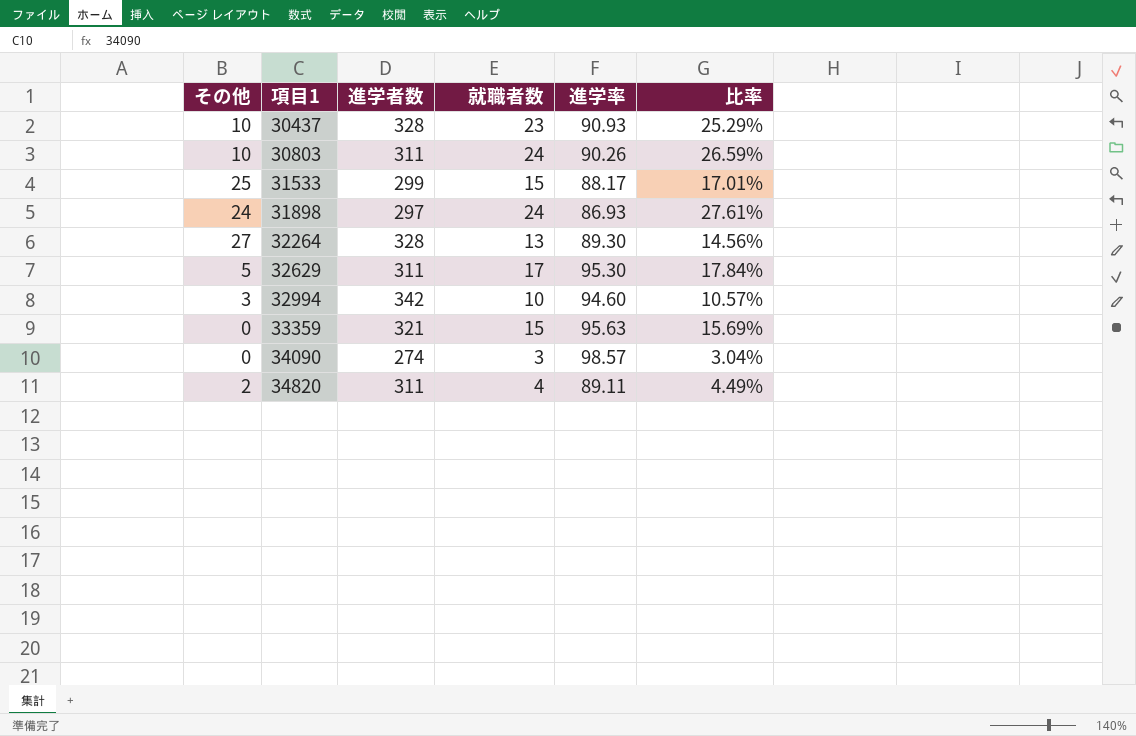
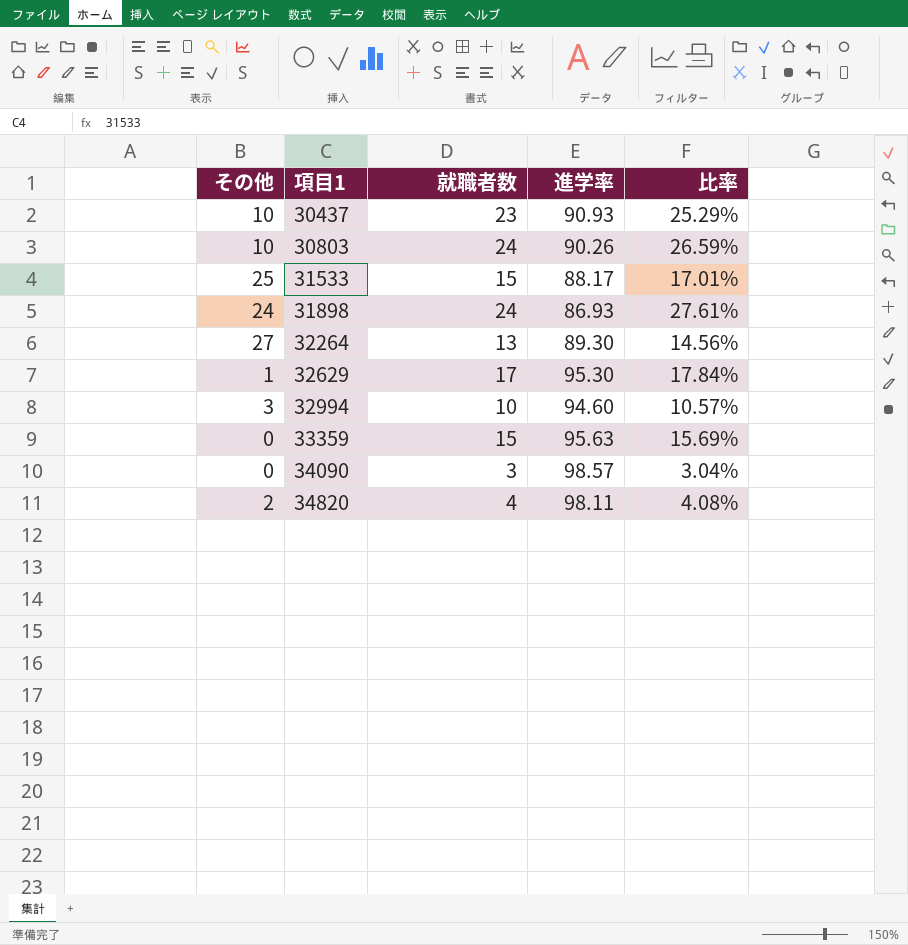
column 進学者数 | position: 3 -> none
32629 | その他: 5 -> 1
34820 | 進学率: 89.11 -> 98.11
34820 | 比率: 4.49% -> 4.08%

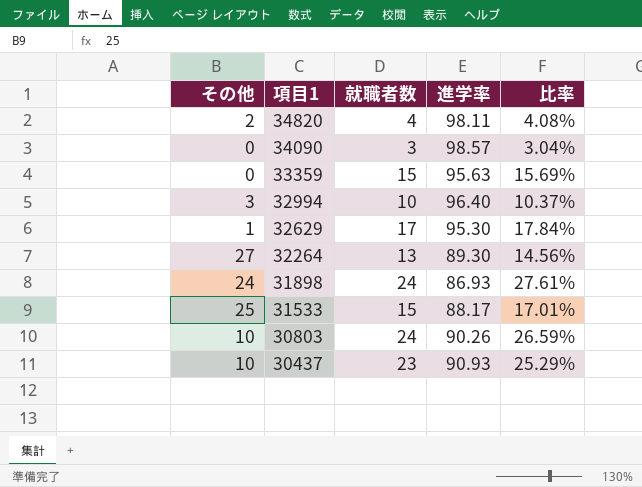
row order: 項目1 ascending -> 項目1 descending
32994 | 進学率: 94.60 -> 96.40
32994 | 比率: 10.57% -> 10.37%

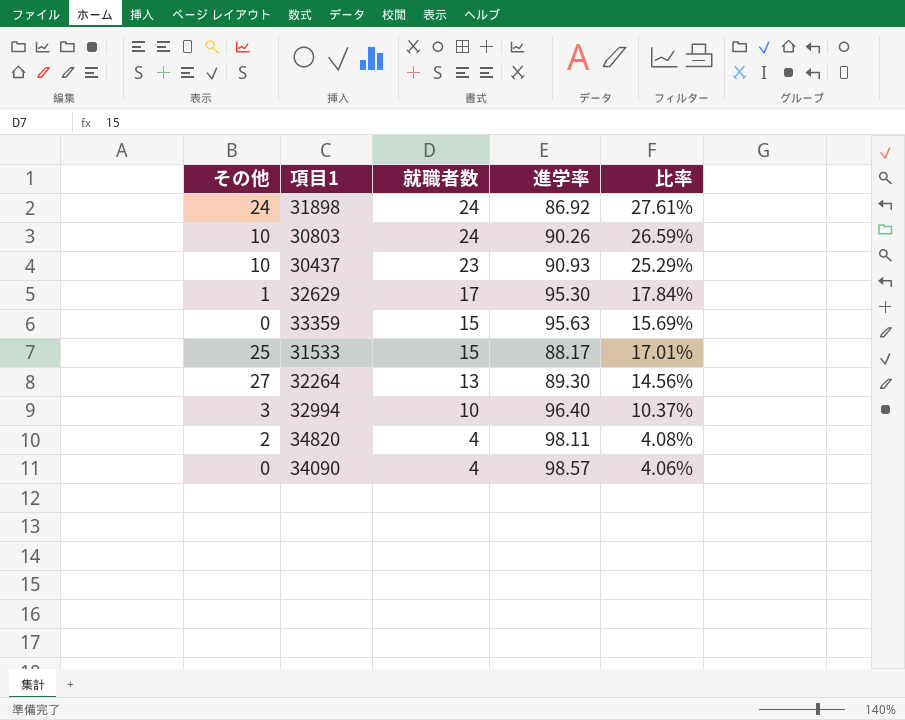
row order: 項目1 descending -> 就職者数 descending
31898 | 進学率: 86.93 -> 86.92
34090 | 就職者数: 3 -> 4
34090 | 比率: 3.04% -> 4.06%

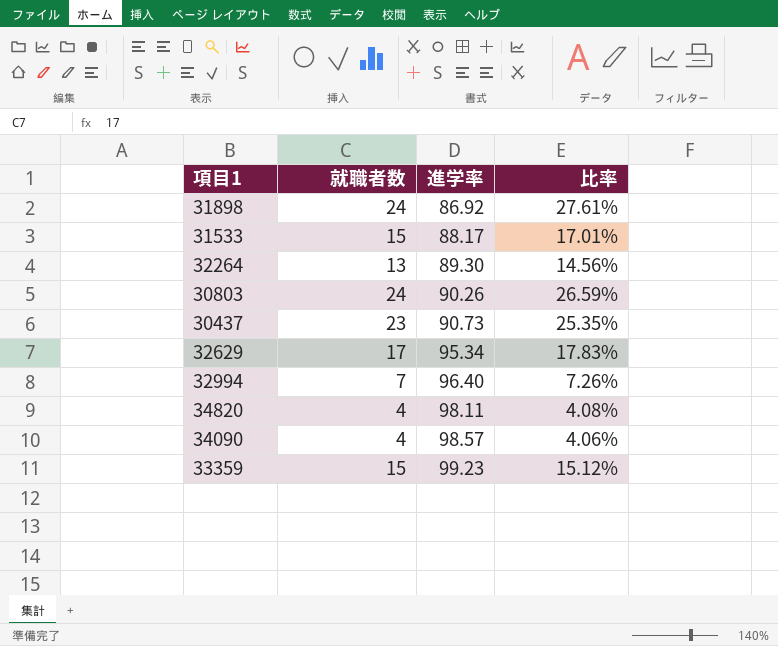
row order: 就職者数 descending -> 進学率 ascending
column その他 | position: 1 -> none
30437 | 進学率: 90.93 -> 90.73
30437 | 比率: 25.29% -> 25.35%
32629 | 進学率: 95.30 -> 95.34
32629 | 比率: 17.84% -> 17.83%
32994 | 就職者数: 10 -> 7
32994 | 比率: 10.37% -> 7.26%
33359 | 進学率: 95.63 -> 99.23
33359 | 比率: 15.69% -> 15.12%

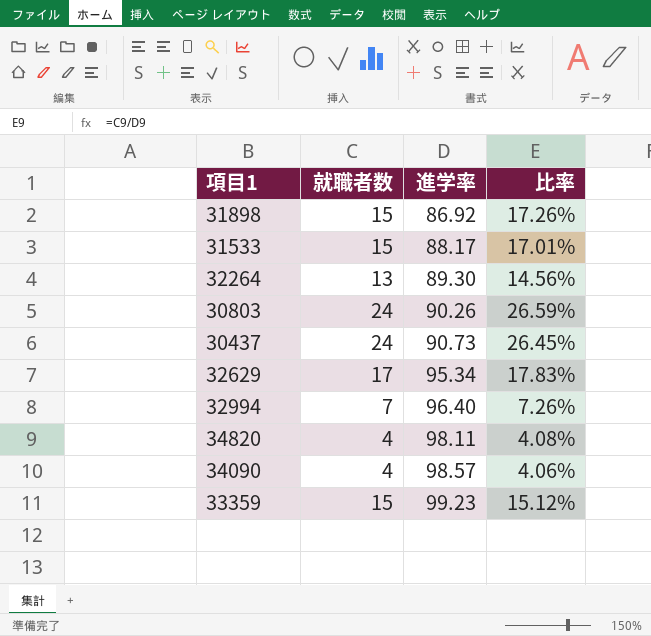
31898 | 就職者数: 24 -> 15
31898 | 比率: 27.61% -> 17.26%
30437 | 就職者数: 23 -> 24
30437 | 比率: 25.35% -> 26.45%

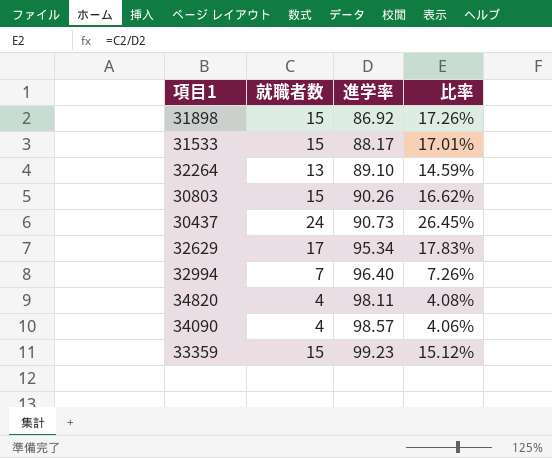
32264 | 進学率: 89.30 -> 89.10
32264 | 比率: 14.56% -> 14.59%
30803 | 就職者数: 24 -> 15
30803 | 比率: 26.59% -> 16.62%

